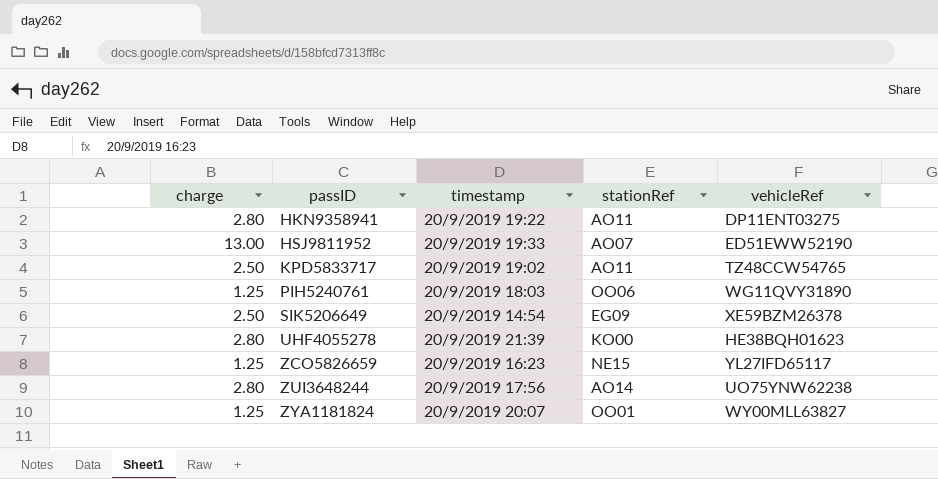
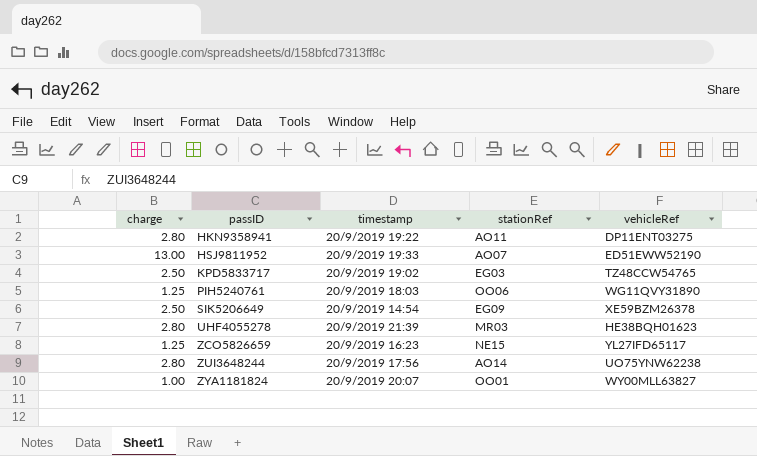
KPD5833717 | stationRef: AO11 -> EG03
UHF4055278 | stationRef: KO00 -> MR03
ZYA1181824 | charge: 1.25 -> 1.00

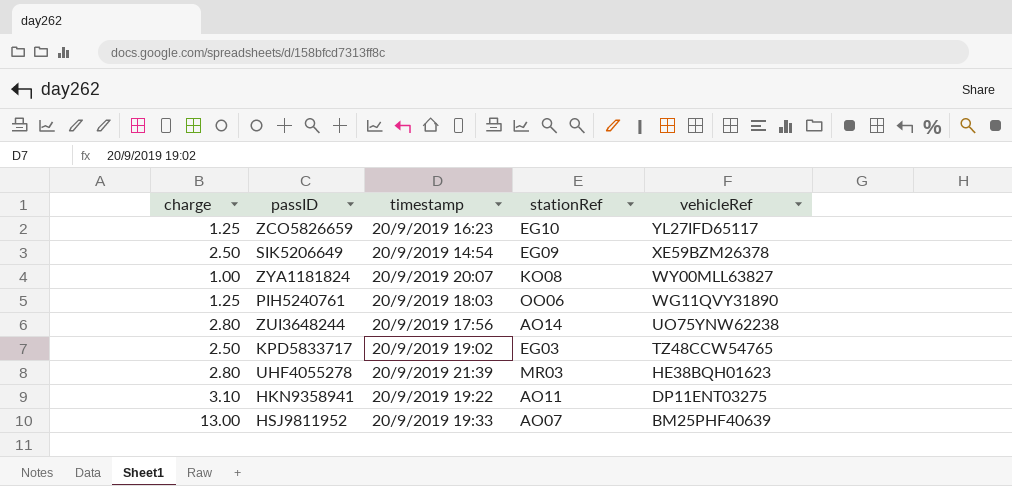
row order: passID ascending -> vehicleRef descending
ZCO5826659 | stationRef: NE15 -> EG10
ZYA1181824 | stationRef: OO01 -> KO08
HKN9358941 | charge: 2.80 -> 3.10
HSJ9811952 | vehicleRef: ED51EWW52190 -> BM25PHF40639

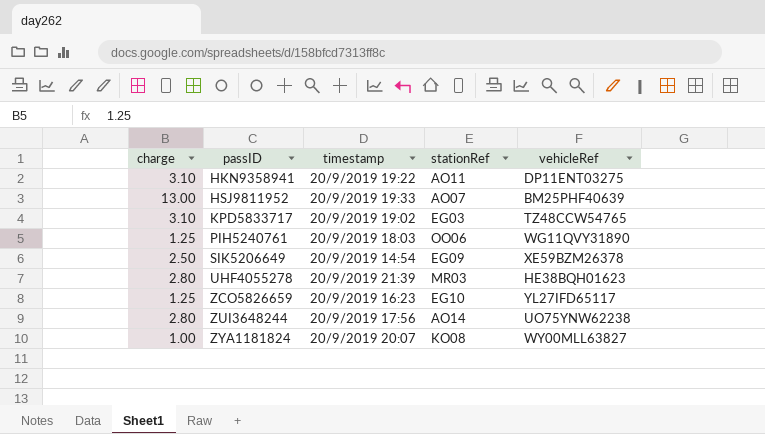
row order: vehicleRef descending -> passID ascending
KPD5833717 | charge: 2.50 -> 3.10

